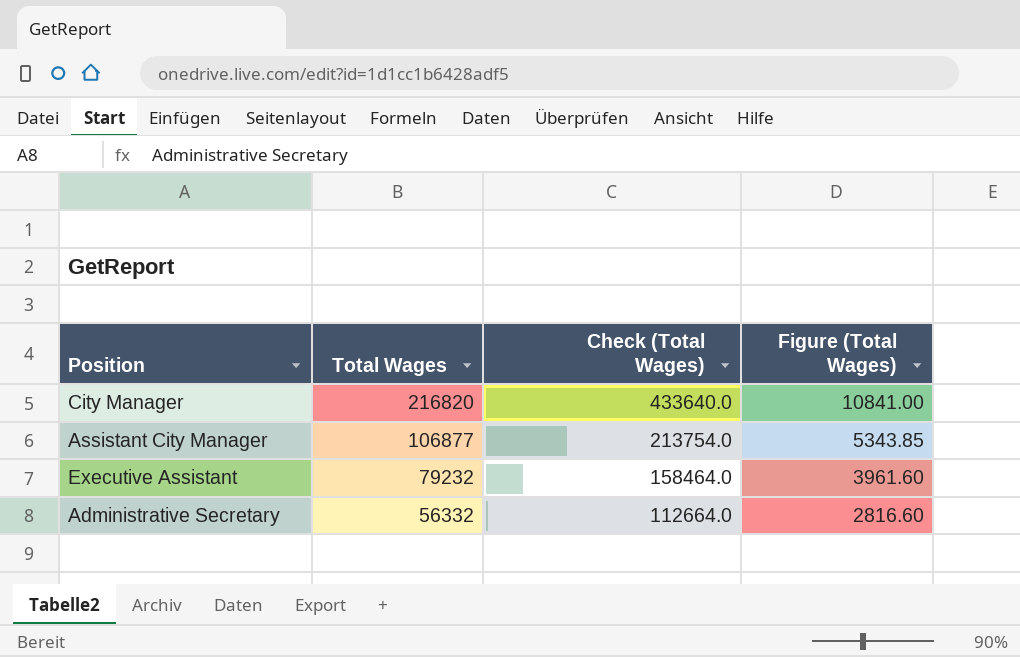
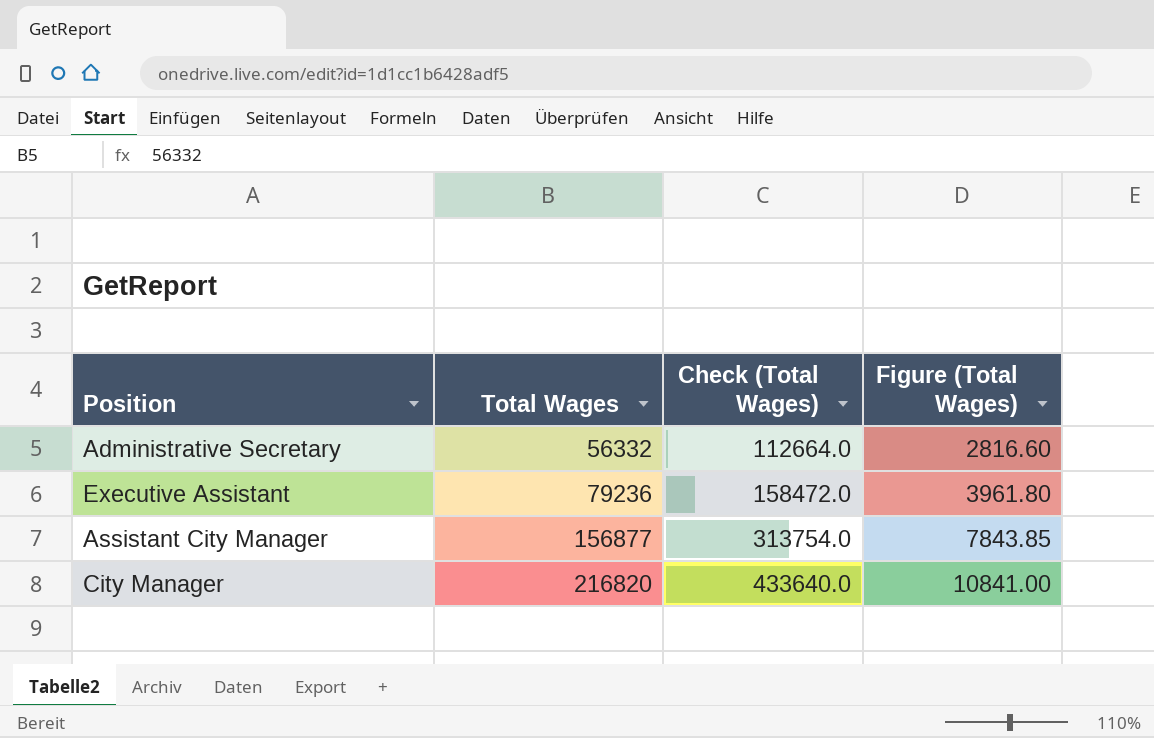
row order: Total Wages descending -> Total Wages ascending
Executive Assistant | Total Wages: 79232 -> 79236
Executive Assistant | Check (Total Wages): 158464.0 -> 158472.0
Executive Assistant | Figure (Total Wages): 3961.60 -> 3961.80
Assistant City Manager | Total Wages: 106877 -> 156877
Assistant City Manager | Check (Total Wages): 213754.0 -> 313754.0
Assistant City Manager | Figure (Total Wages): 5343.85 -> 7843.85

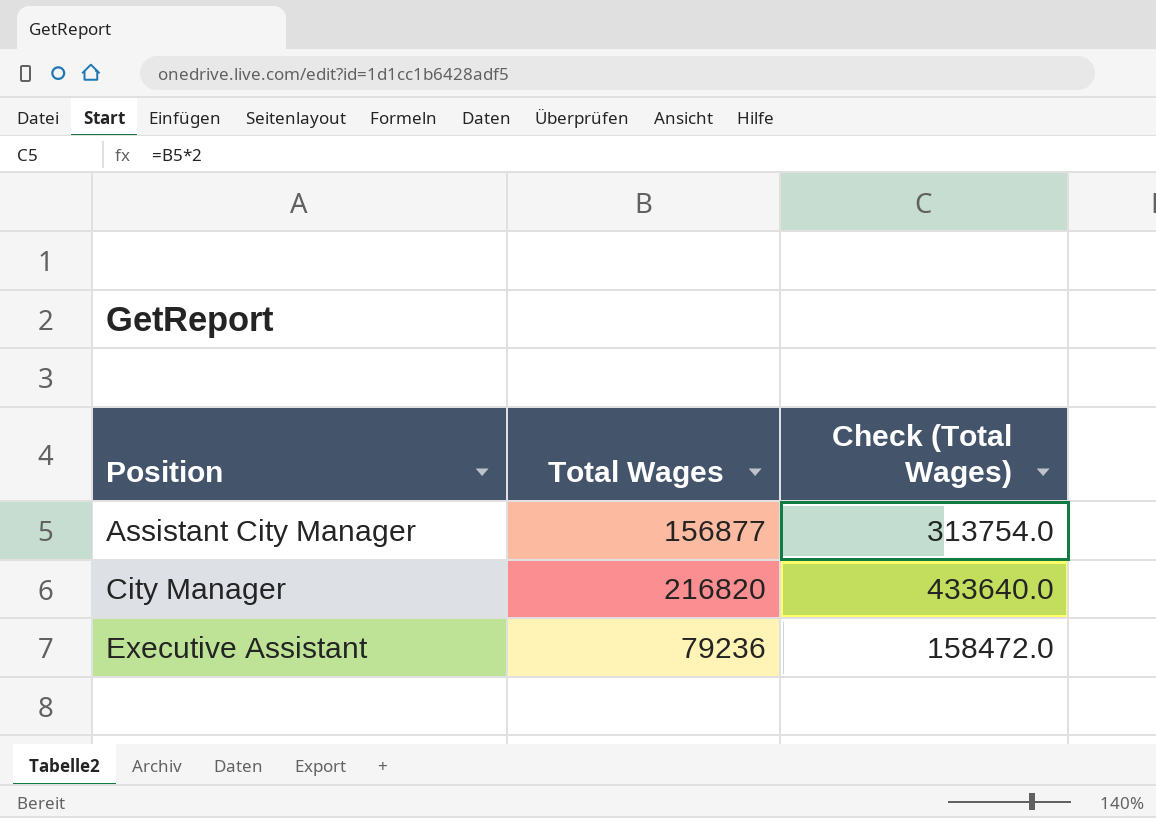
row order: Total Wages ascending -> Position ascending
column Figure (Total Wages) | formula: [Total Wages] * 0.05 -> none
row Administrative Secretary: 56332 | 112664.0 | 2816.60 -> none

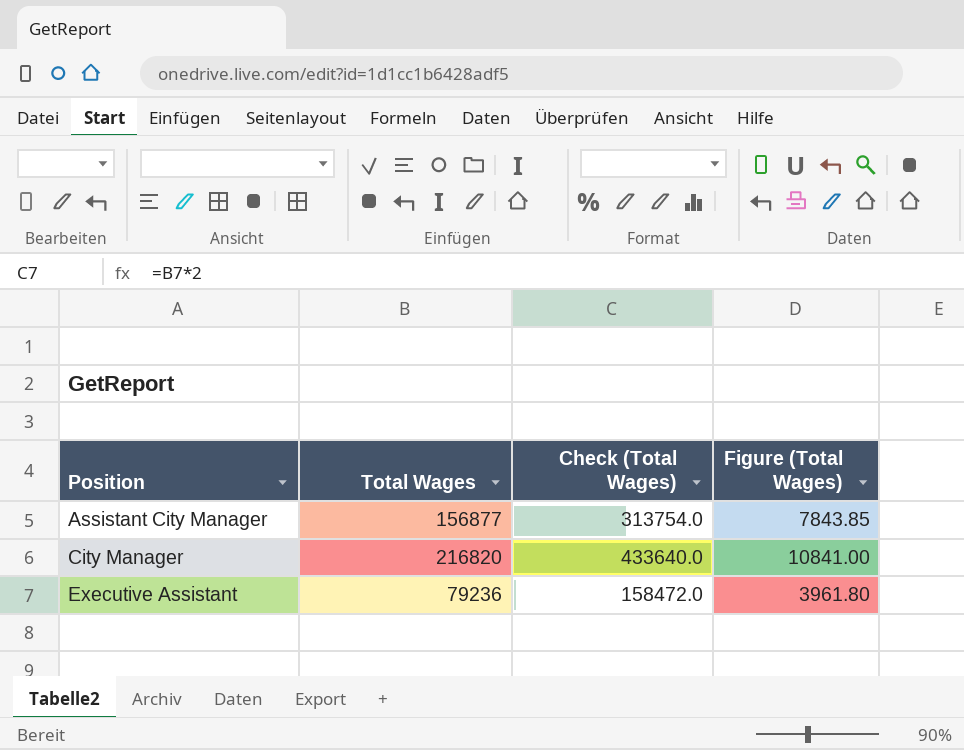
column Figure (Total Wages) | formula: none -> [Total Wages] * 0.05

